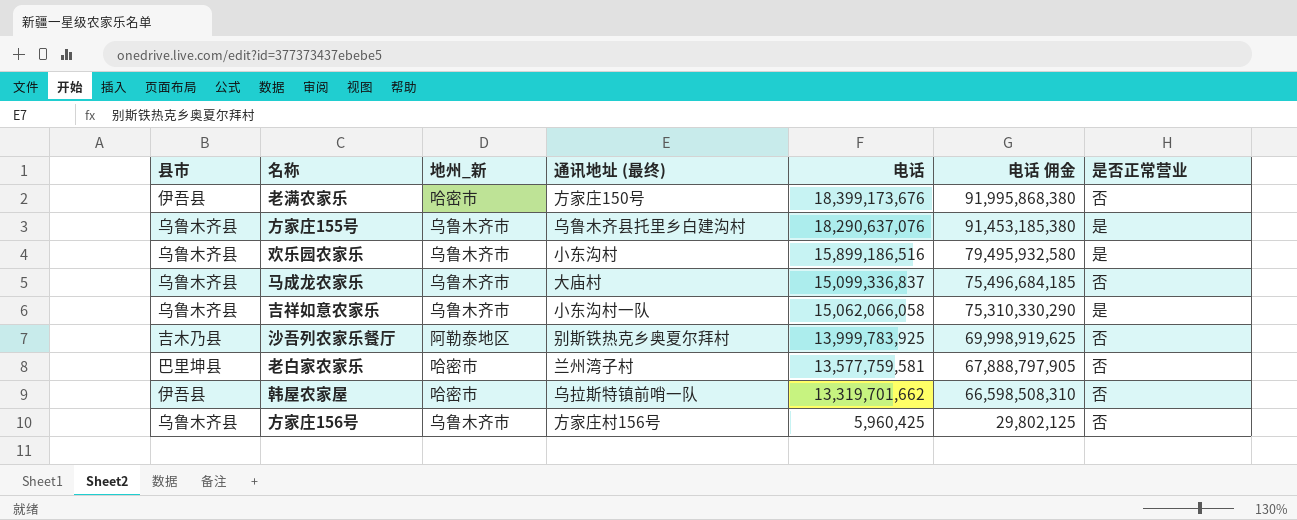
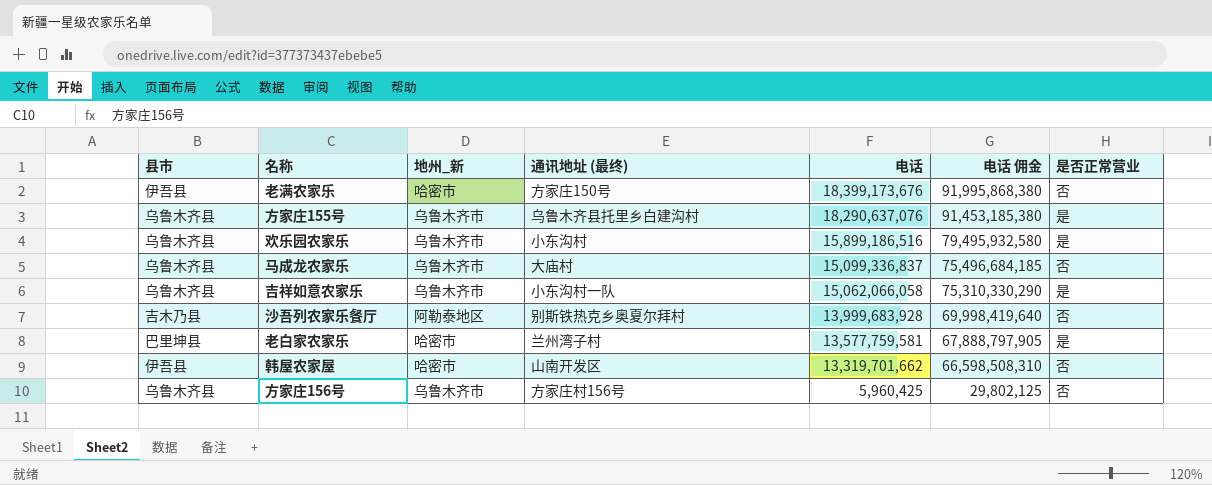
沙吾列农家乐餐厅 | 电话: 13,999,783,925 -> 13,999,683,928
沙吾列农家乐餐厅 | 电话 佣金: 69,998,919,625 -> 69,998,419,640
老白家农家乐 | 是否正常营业: 否 -> 是
韩屋农家屋 | 通讯地址 (最终): 乌拉斯特镇前哨一队 -> 山南开发区

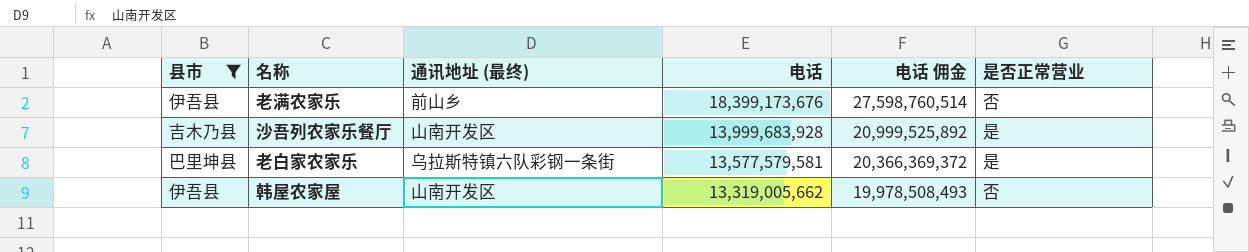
filter: none -> 县市 != 乌鲁木齐县
column 地州_新 | position: 3 -> none
column 电话 佣金 | formula: [电话] * 5 -> [电话] * 1.5
老满农家乐 | 通讯地址 (最终): 方家庄150号 -> 前山乡
沙吾列农家乐餐厅 | 通讯地址 (最终): 别斯铁热克乡奥夏尔拜村 -> 山南开发区
沙吾列农家乐餐厅 | 是否正常营业: 否 -> 是
老白家农家乐 | 通讯地址 (最终): 兰州湾子村 -> 乌拉斯特镇六队彩钢一条街
老白家农家乐 | 电话: 13,577,759,581 -> 13,577,579,581
韩屋农家屋 | 电话: 13,319,701,662 -> 13,319,005,662

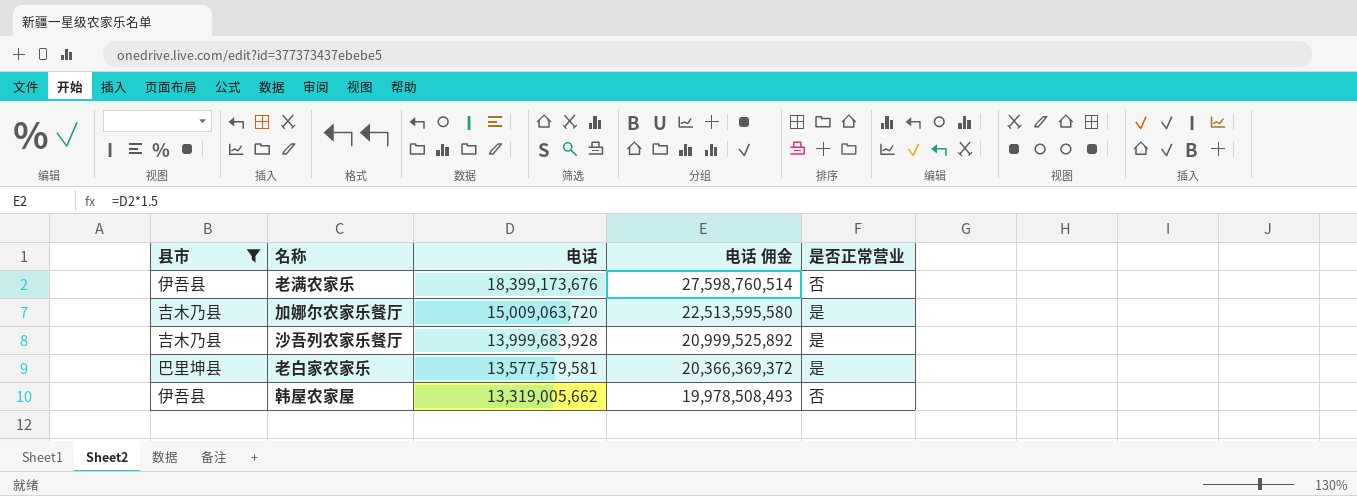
column 通讯地址 (最终) | position: 3 -> none
row 加娜尔农家乐餐厅: none -> 吉木乃县 | 15,009,063,720 | 22,513,595,580 | 是

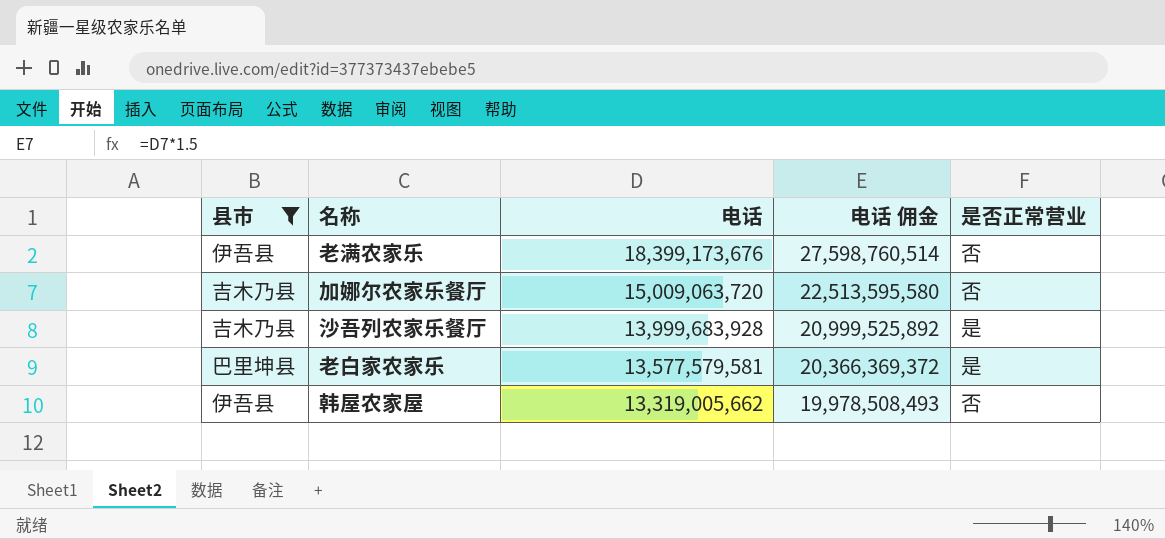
加娜尔农家乐餐厅 | 是否正常营业: 是 -> 否

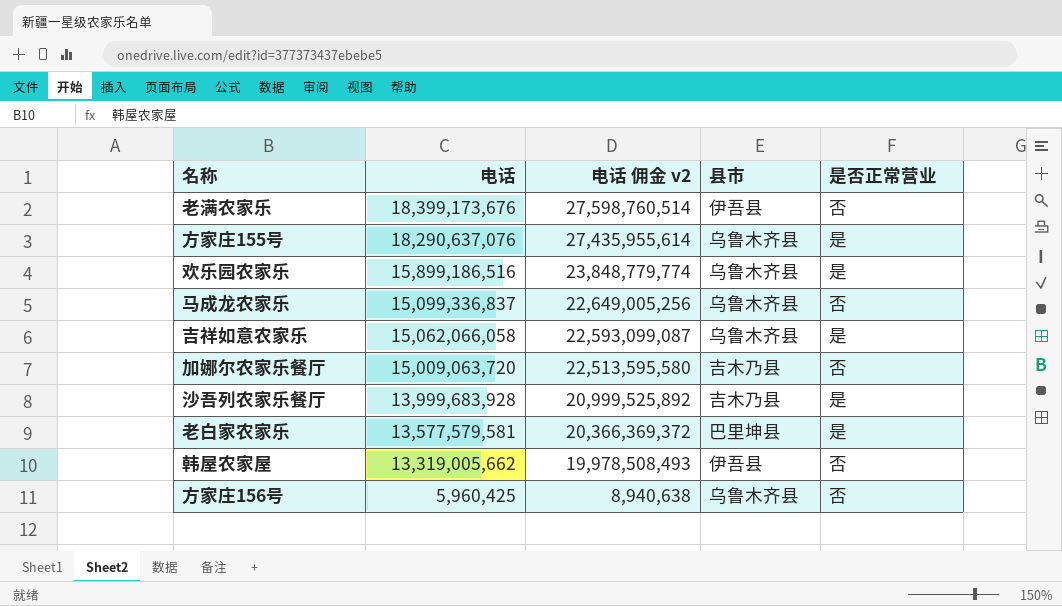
filter: 县市 != 乌鲁木齐县 -> none
column name: 电话 佣金 -> 电话 佣金 v2
column 县市 | position: 1 -> 4

